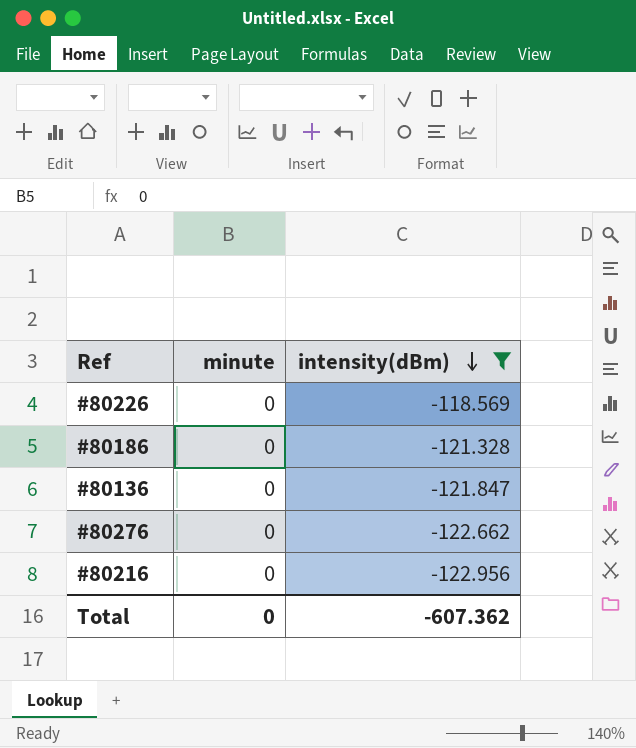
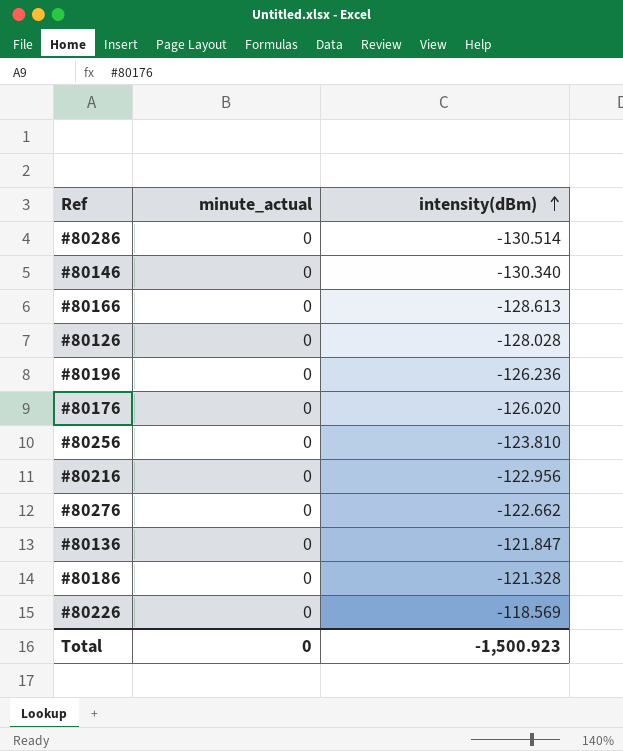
filter: intensity(dBm) >= -122.956 -> none
row order: intensity(dBm) descending -> intensity(dBm) ascending
column name: minute -> minute_actual
Total | intensity(dBm): -607.362 -> -1,500.923

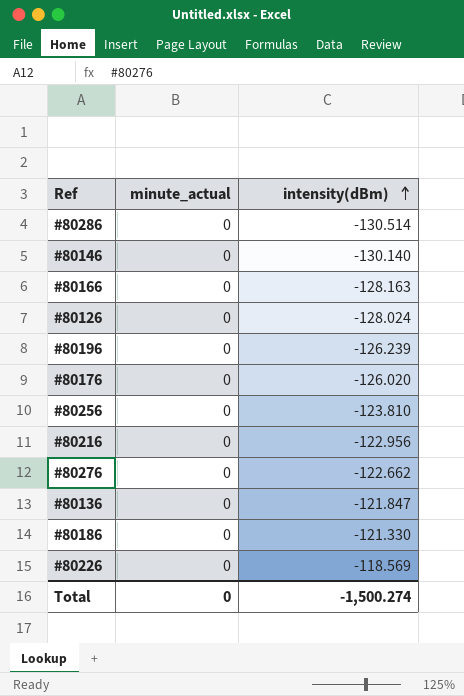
#80146 | intensity(dBm): -130.340 -> -130.140
#80166 | intensity(dBm): -128.613 -> -128.163
#80126 | intensity(dBm): -128.028 -> -128.024
#80196 | intensity(dBm): -126.236 -> -126.239
#80186 | intensity(dBm): -121.328 -> -121.330
Total | intensity(dBm): -1,500.923 -> -1,500.274

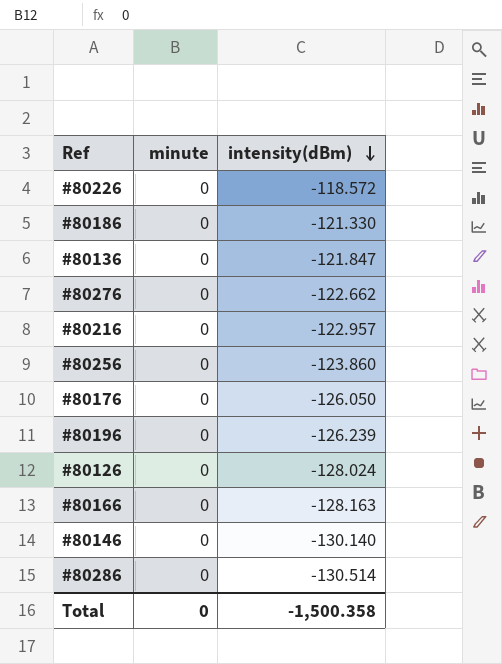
row order: intensity(dBm) ascending -> intensity(dBm) descending
column name: minute_actual -> minute
#80226 | intensity(dBm): -118.569 -> -118.572
#80216 | intensity(dBm): -122.956 -> -122.957
#80256 | intensity(dBm): -123.810 -> -123.860
#80176 | intensity(dBm): -126.020 -> -126.050
Total | intensity(dBm): -1,500.274 -> -1,500.358

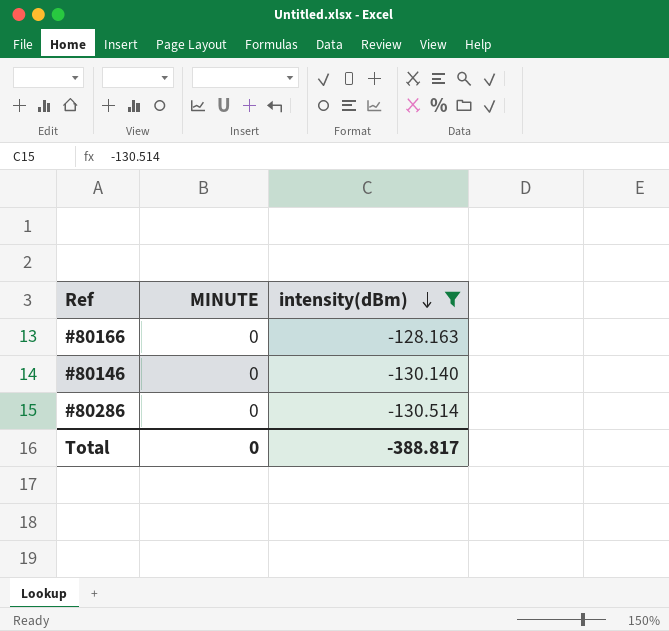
filter: none -> intensity(dBm) <= -128.163
column name: minute -> MINUTE
Total | intensity(dBm): -1,500.358 -> -388.817

